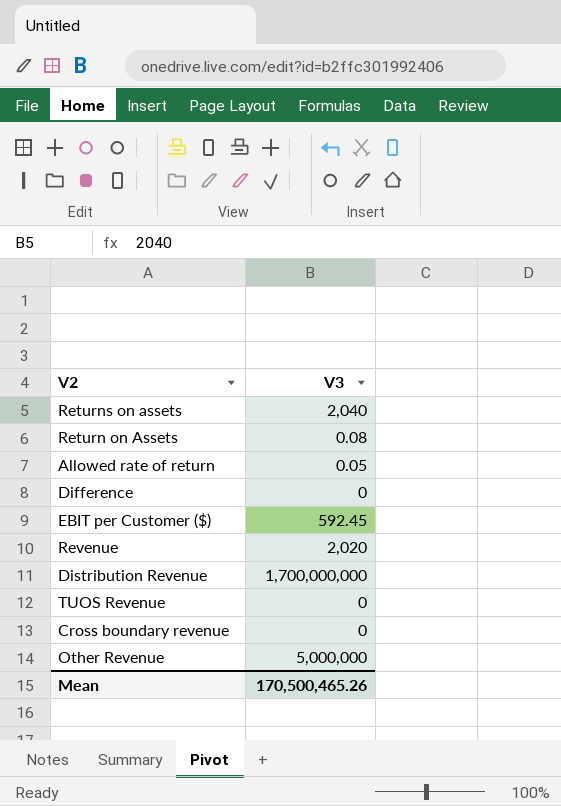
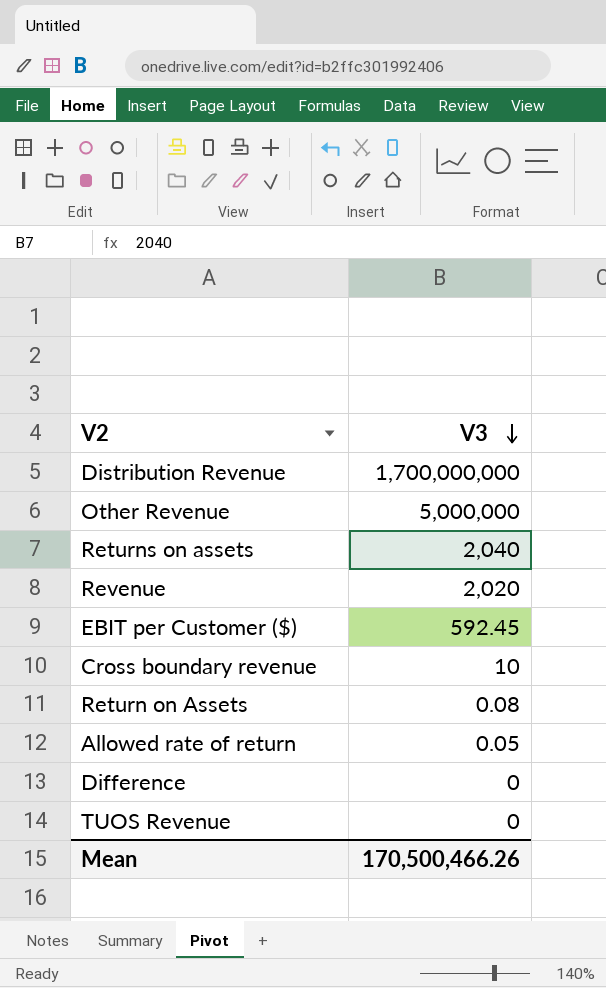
row order: none -> V3 descending
Cross boundary revenue | V3: 0 -> 10
Mean | V3: 170,500,465.26 -> 170,500,466.26

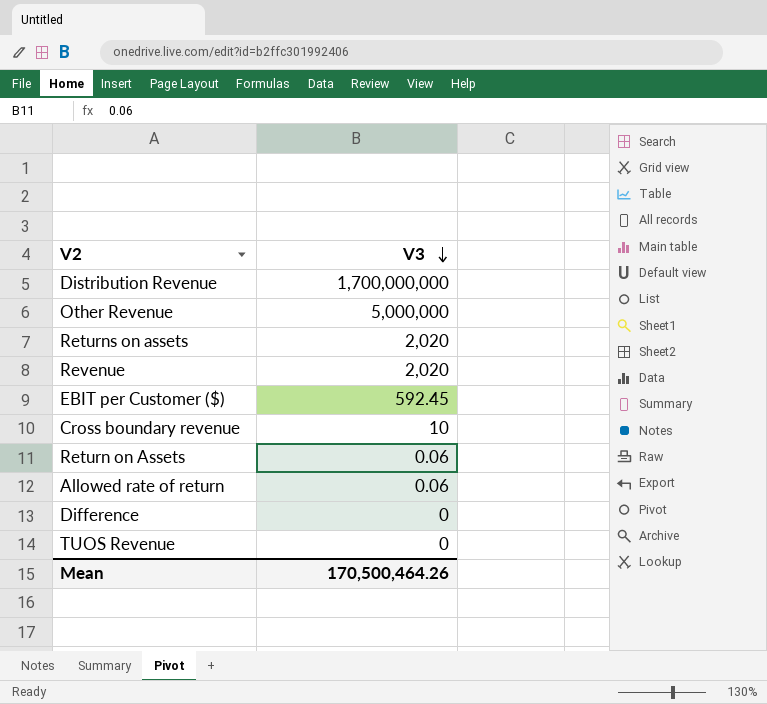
Returns on assets | V3: 2,040 -> 2,020
Return on Assets | V3: 0.08 -> 0.06
Allowed rate of return | V3: 0.05 -> 0.06
Mean | V3: 170,500,466.26 -> 170,500,464.26

